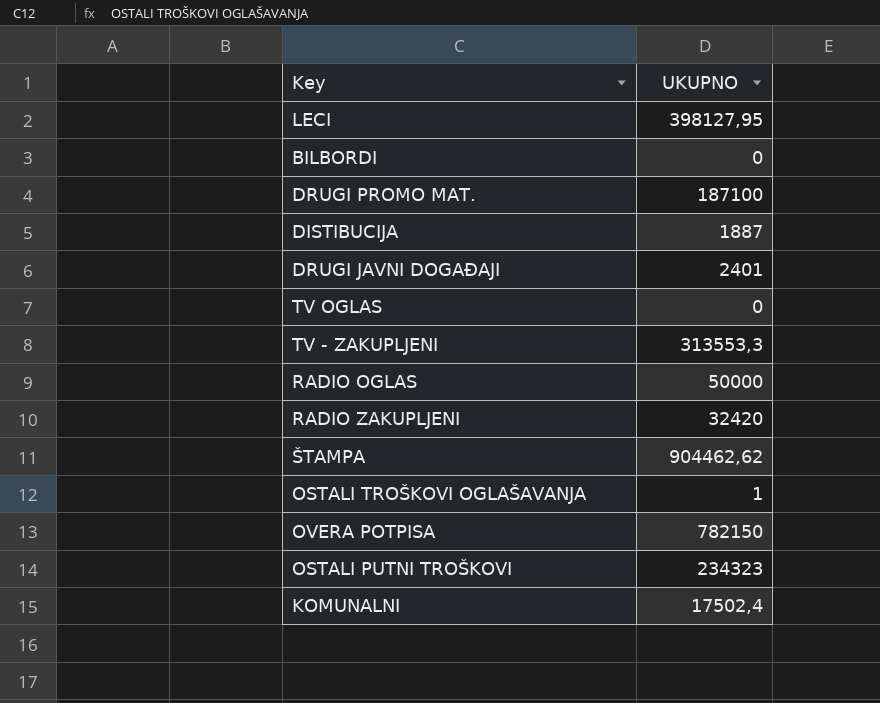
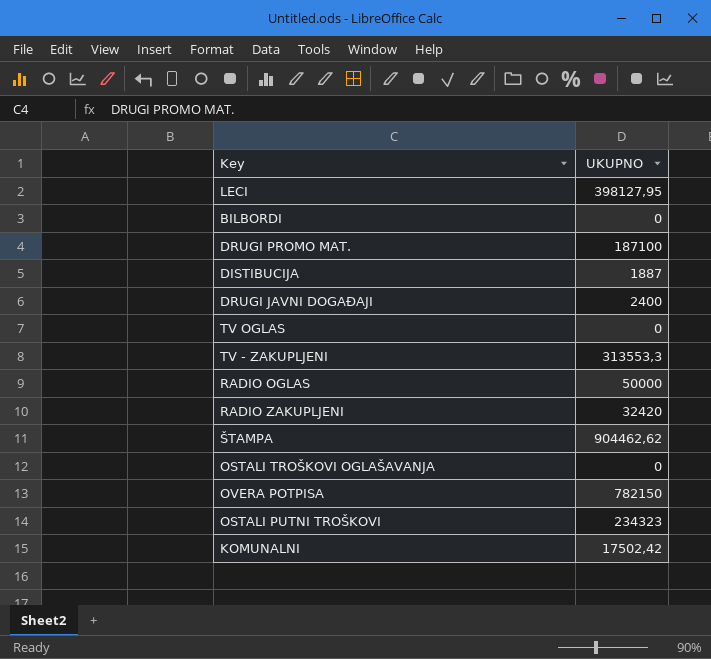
DRUGI JAVNI DOGAĐAJI | UKUPNO: 2401 -> 2400
OSTALI TROŠKOVI OGLAŠAVANJA | UKUPNO: 1 -> 0
KOMUNALNI | UKUPNO: 17502,4 -> 17502,42

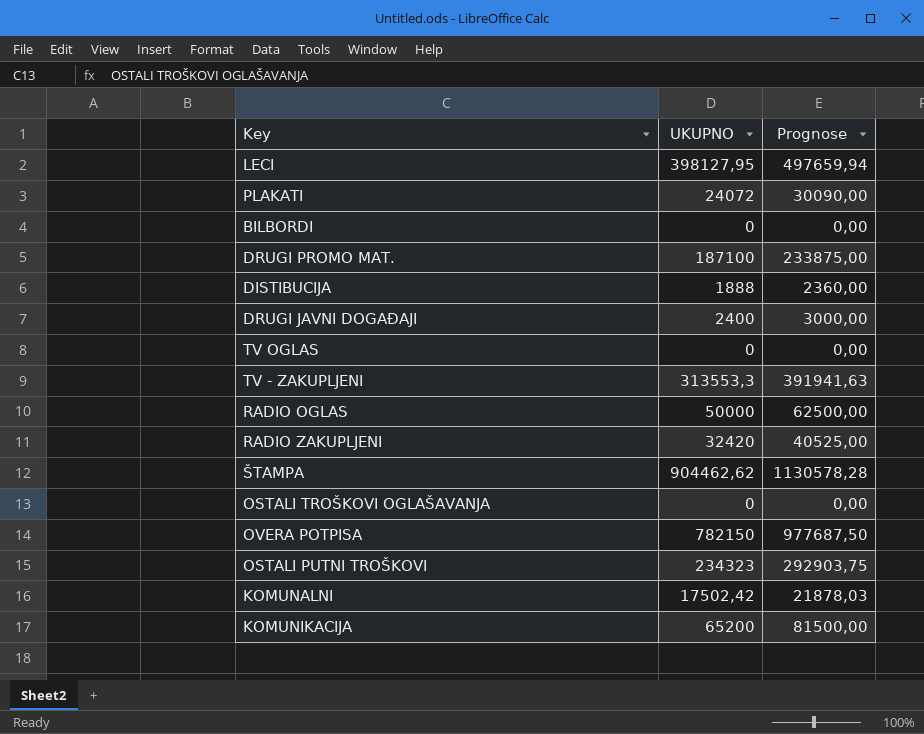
column Prognose | formula: none -> [UKUPNO] * 1,25
row PLAKATI: none -> 24072 | 30090,00
DISTIBUCIJA | UKUPNO: 1887 -> 1888
row KOMUNIKACIJA: none -> 65200 | 81500,00

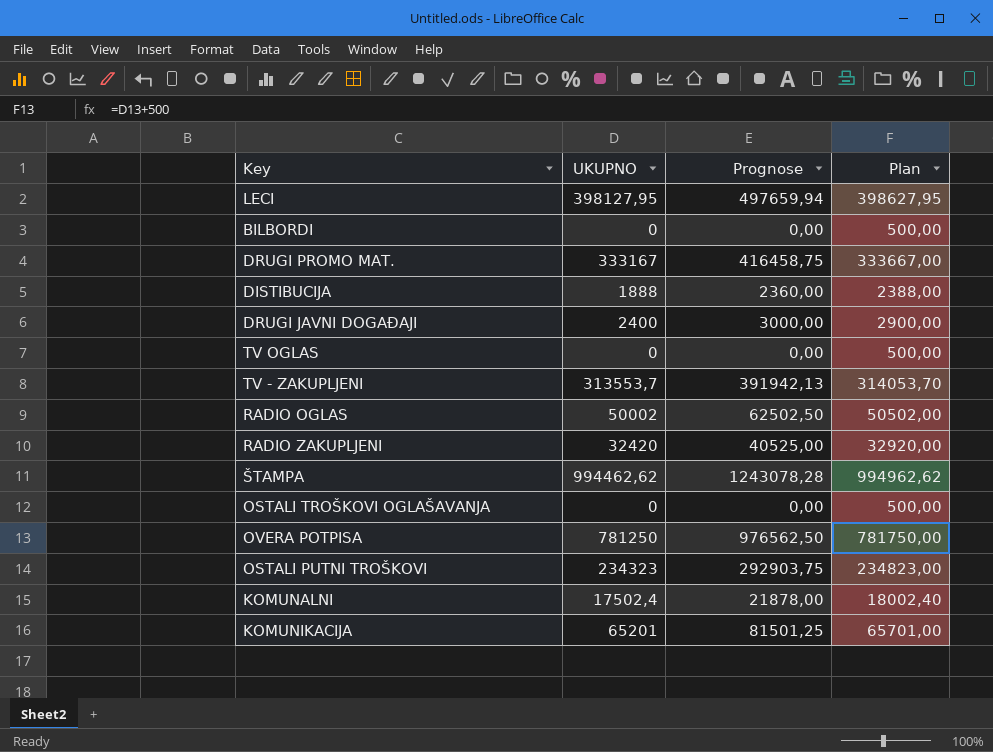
column Plan | formula: none -> [UKUPNO] + 500
row PLAKATI: 24072 | 30090,00 -> none
DRUGI PROMO MAT. | UKUPNO: 187100 -> 333167
DRUGI PROMO MAT. | Prognose: 233875,00 -> 416458,75
TV - ZAKUPLJENI | UKUPNO: 313553,3 -> 313553,7
TV - ZAKUPLJENI | Prognose: 391941,63 -> 391942,13
RADIO OGLAS | UKUPNO: 50000 -> 50002
RADIO OGLAS | Prognose: 62500,00 -> 62502,50
ŠTAMPA | UKUPNO: 904462,62 -> 994462,62
ŠTAMPA | Prognose: 1130578,28 -> 1243078,28
OVERA POTPISA | UKUPNO: 782150 -> 781250
OVERA POTPISA | Prognose: 977687,50 -> 976562,50
KOMUNALNI | UKUPNO: 17502,42 -> 17502,4
KOMUNALNI | Prognose: 21878,03 -> 21878,00
KOMUNIKACIJA | UKUPNO: 65200 -> 65201
KOMUNIKACIJA | Prognose: 81500,00 -> 81501,25

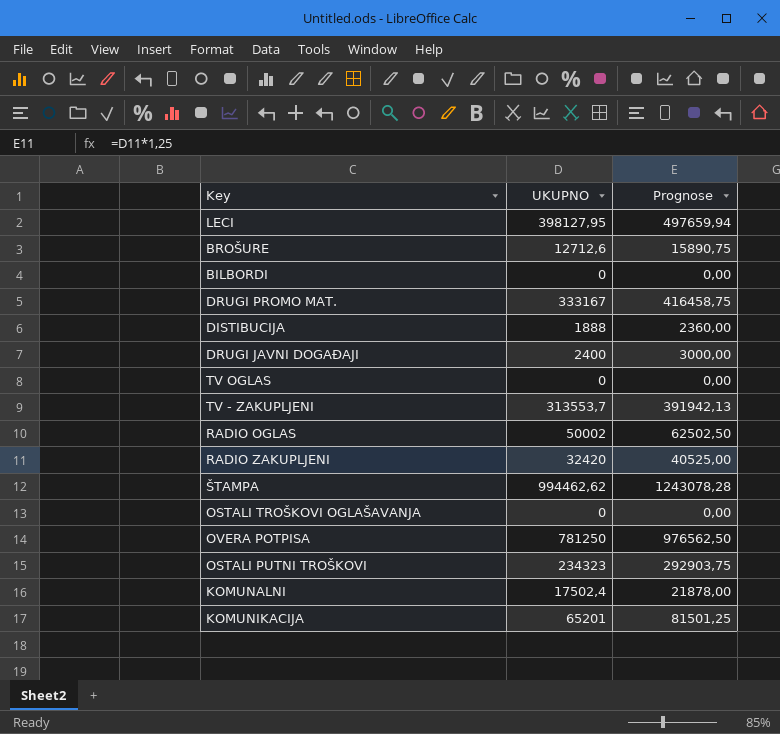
column Plan | formula: [UKUPNO] + 500 -> none
row BROŠURE: none -> 12712,6 | 15890,75

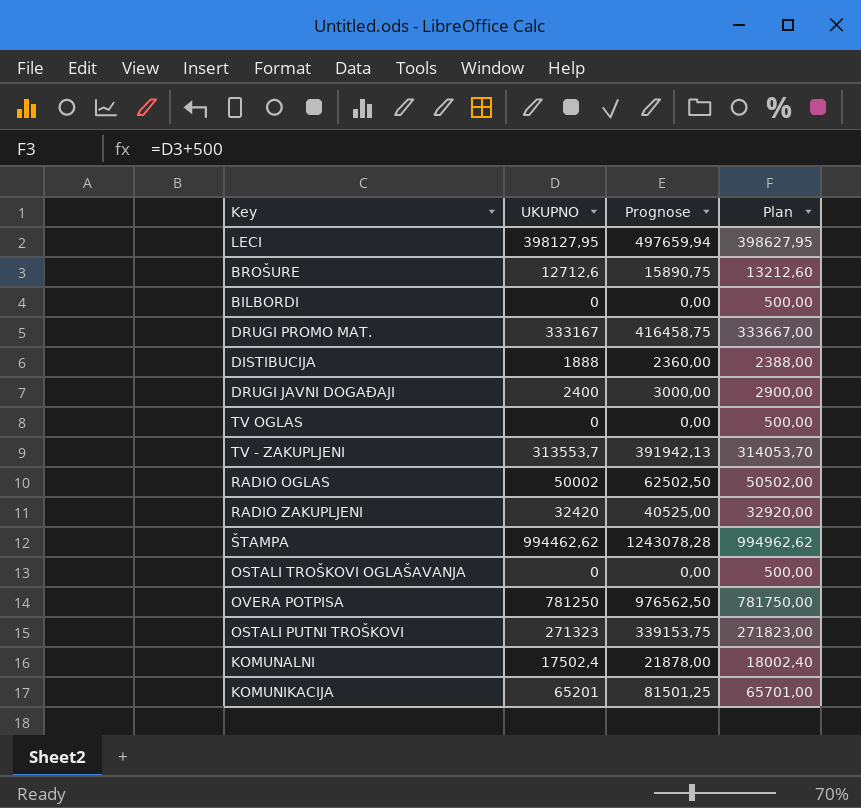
column Plan | formula: none -> [UKUPNO] + 500
OSTALI PUTNI TROŠKOVI | UKUPNO: 234323 -> 271323
OSTALI PUTNI TROŠKOVI | Prognose: 292903,75 -> 339153,75

